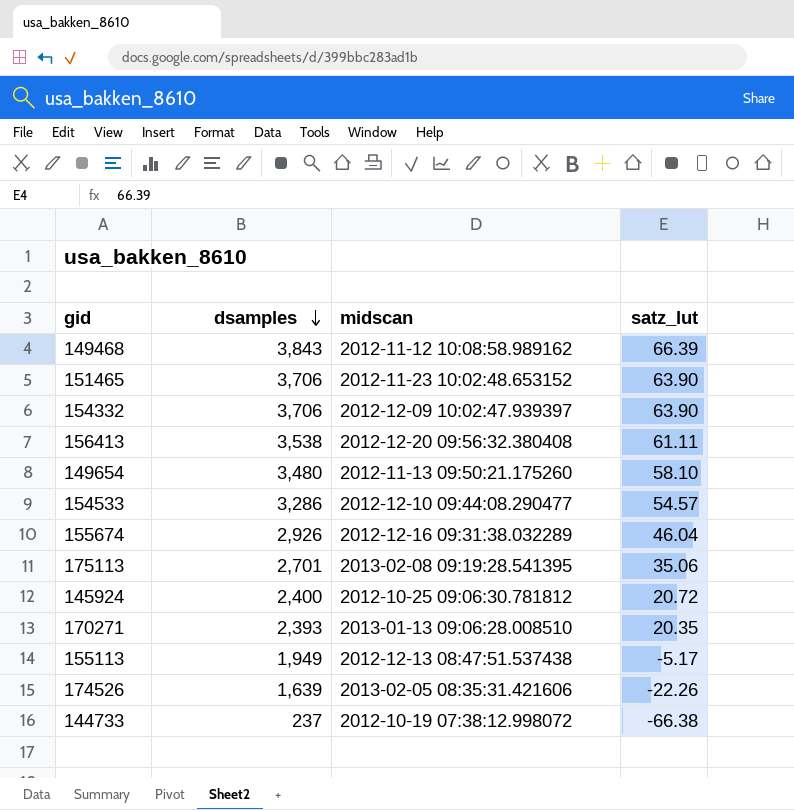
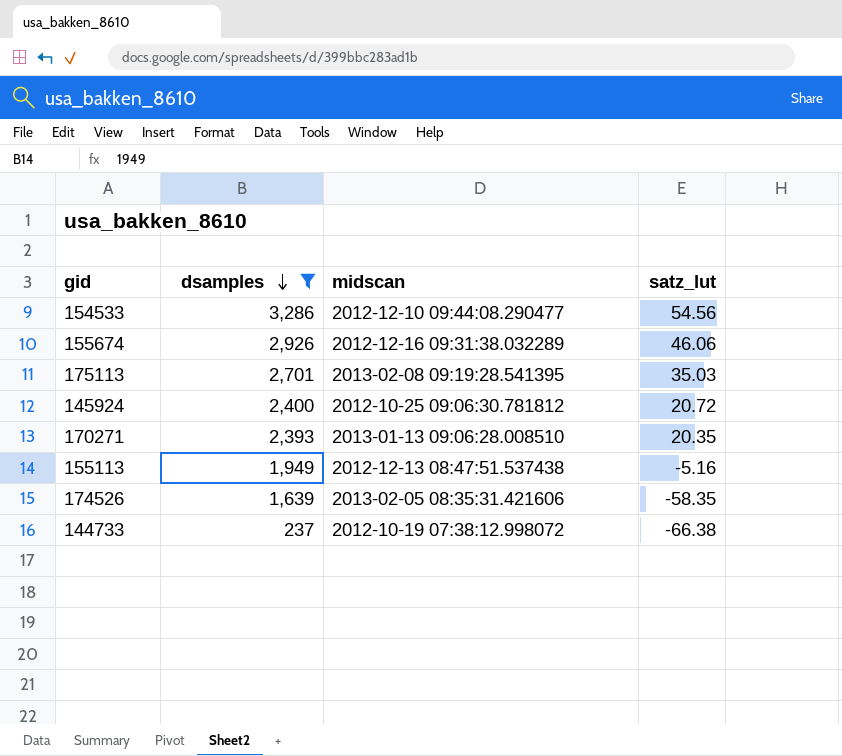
filter: none -> dsamples <= 3,286
154533 | satz_lut: 54.57 -> 54.56
155674 | satz_lut: 46.04 -> 46.06
175113 | satz_lut: 35.06 -> 35.03
155113 | satz_lut: -5.17 -> -5.16
174526 | satz_lut: -22.26 -> -58.35

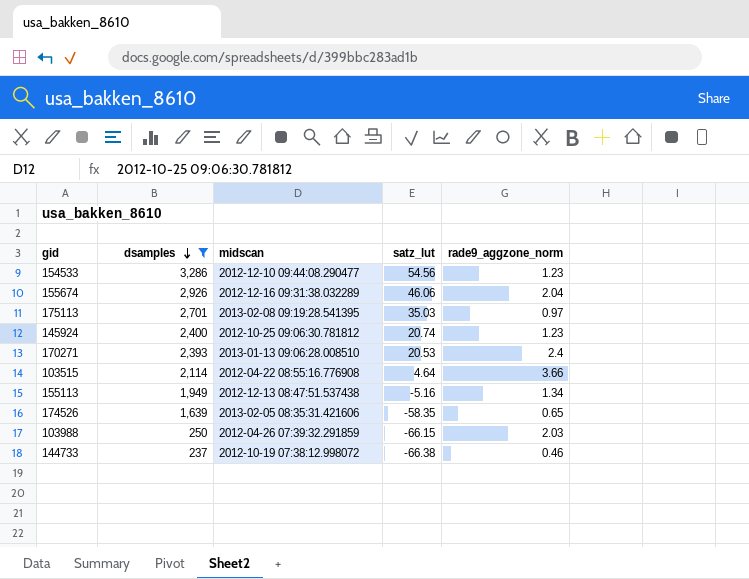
column rade9_aggzone_norm | position: none -> 5
145924 | satz_lut: 20.72 -> 20.74
170271 | satz_lut: 20.35 -> 20.53
row 103515: none -> 2,114 | 2012-04-22 08:55:16.776908 | 4.64 | 3.66
row 103988: none -> 250 | 2012-04-26 07:39:32.291859 | -66.15 | 2.03

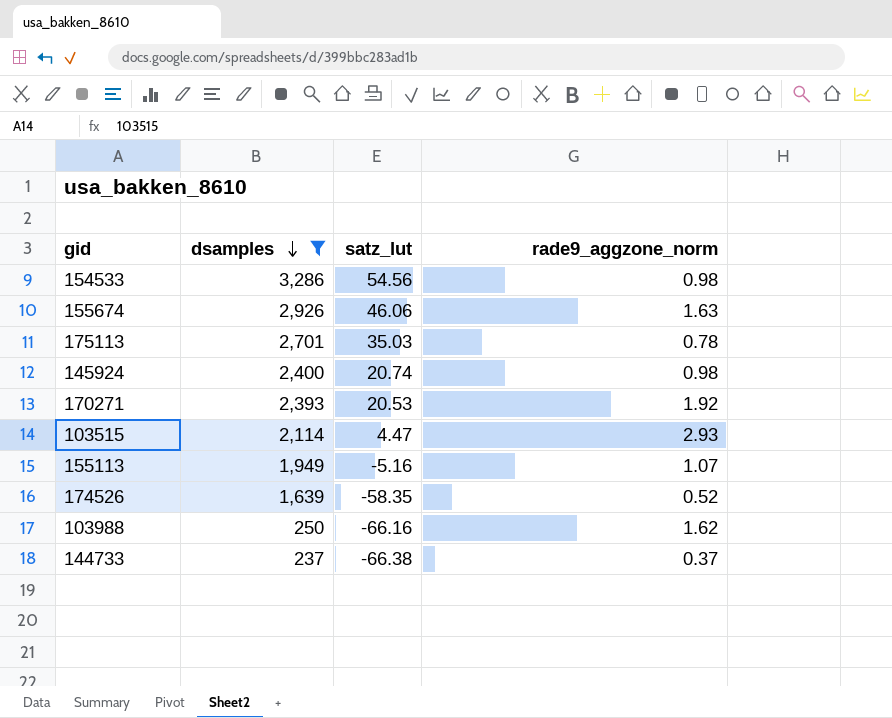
column midscan | position: 3 -> none
154533 | rade9_aggzone_norm: 1.23 -> 0.98
155674 | rade9_aggzone_norm: 2.04 -> 1.63
175113 | rade9_aggzone_norm: 0.97 -> 0.78
145924 | rade9_aggzone_norm: 1.23 -> 0.98
170271 | rade9_aggzone_norm: 2.4 -> 1.92
103515 | satz_lut: 4.64 -> 4.47
103515 | rade9_aggzone_norm: 3.66 -> 2.93
155113 | rade9_aggzone_norm: 1.34 -> 1.07
174526 | rade9_aggzone_norm: 0.65 -> 0.52
103988 | satz_lut: -66.15 -> -66.16
103988 | rade9_aggzone_norm: 2.03 -> 1.62
144733 | rade9_aggzone_norm: 0.46 -> 0.37

